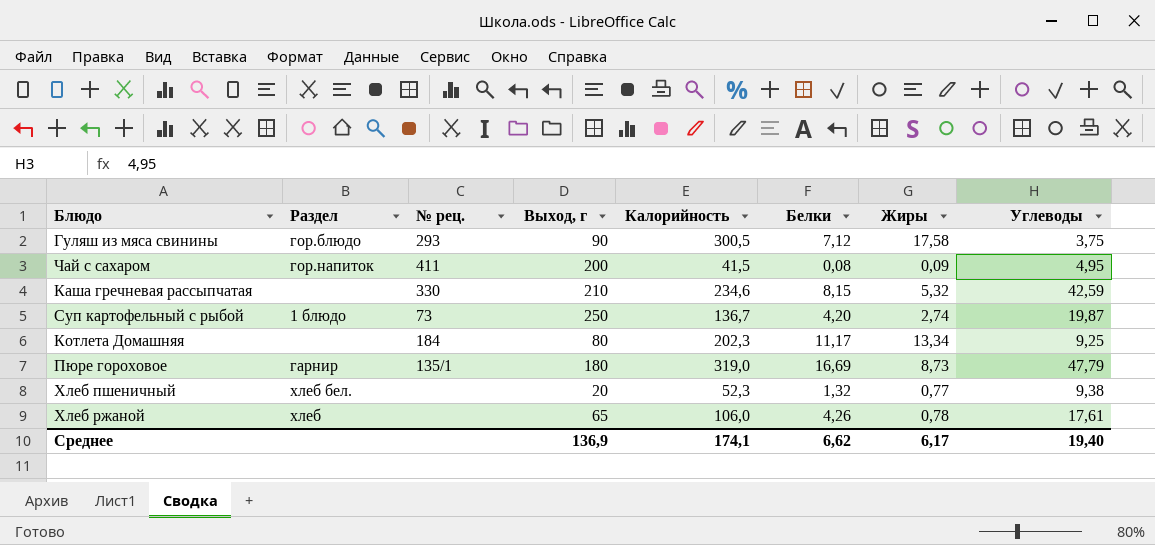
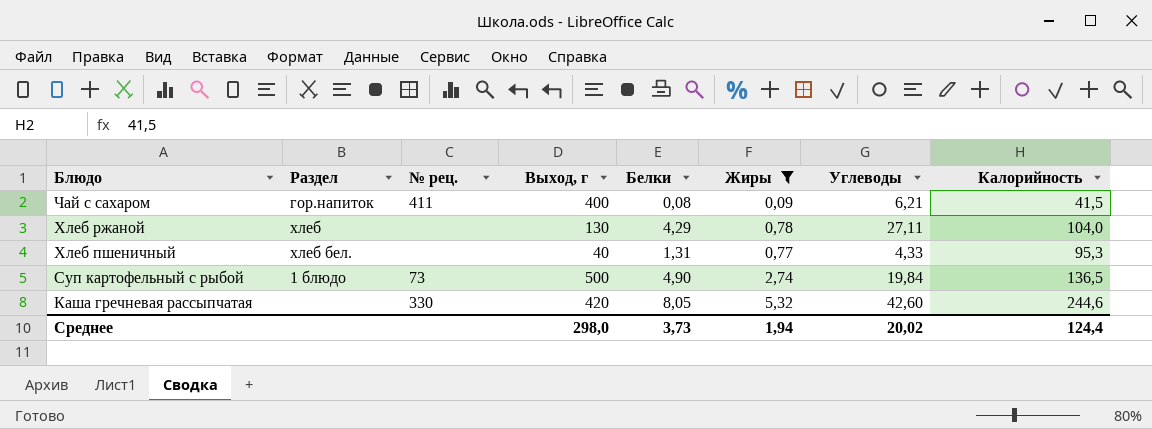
filter: none -> Жиры <= 5,32
row order: none -> Блюдо descending
column Калорийность | position: 5 -> 8
Чай с сахаром | Выход, г: 200 -> 400
Чай с сахаром | Углеводы: 4,95 -> 6,21
Хлеб ржаной | Выход, г: 65 -> 130
Хлеб ржаной | Белки: 4,26 -> 4,29
Хлеб ржаной | Углеводы: 17,61 -> 27,11
Хлеб ржаной | Калорийность: 106,0 -> 104,0
Хлеб пшеничный | Выход, г: 20 -> 40
Хлеб пшеничный | Белки: 1,32 -> 1,31
Хлеб пшеничный | Углеводы: 9,38 -> 4,33
Хлеб пшеничный | Калорийность: 52,3 -> 95,3
Суп картофельный с рыбой | Выход, г: 250 -> 500
Суп картофельный с рыбой | Белки: 4,20 -> 4,90
Суп картофельный с рыбой | Углеводы: 19,87 -> 19,84
Суп картофельный с рыбой | Калорийность: 136,7 -> 136,5
Каша гречневая рассыпчатая | Выход, г: 210 -> 420
Каша гречневая рассыпчатая | Белки: 8,15 -> 8,05
Каша гречневая рассыпчатая | Углеводы: 42,59 -> 42,60
Каша гречневая рассыпчатая | Калорийность: 234,6 -> 244,6
Среднее | Выход, г: 136,9 -> 298,0
Среднее | Белки: 6,62 -> 3,73
Среднее | Жиры: 6,17 -> 1,94
Среднее | Углеводы: 19,40 -> 20,02
Среднее | Калорийность: 174,1 -> 124,4

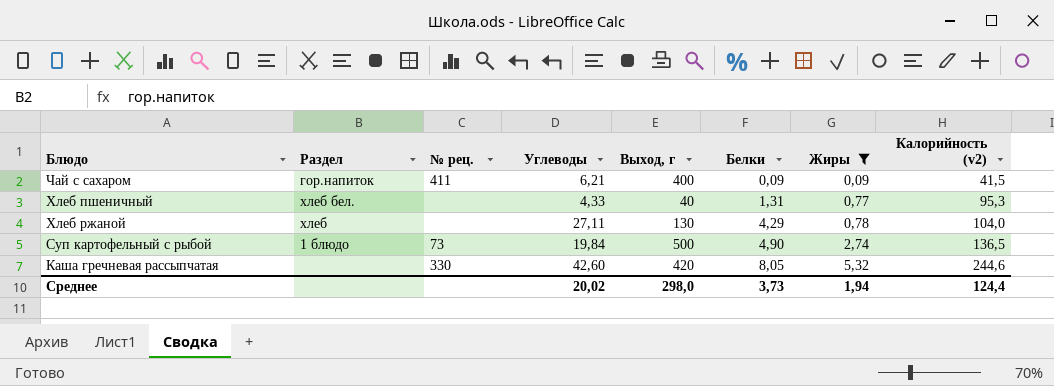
row order: Блюдо descending -> Белки ascending
column Углеводы | position: 7 -> 4
column name: Калорийность -> Калорийность (v2)
Чай с сахаром | Белки: 0,08 -> 0,09

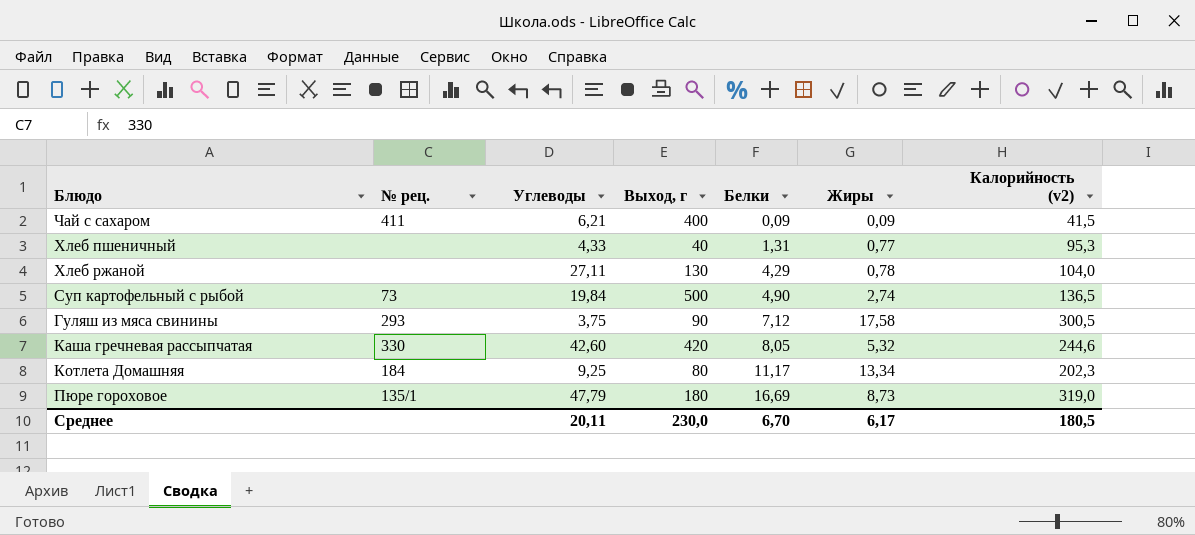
filter: Жиры <= 5,32 -> none
column Раздел | position: 2 -> none
Среднее | Углеводы: 20,02 -> 20,11
Среднее | Выход, г: 298,0 -> 230,0
Среднее | Белки: 3,73 -> 6,70
Среднее | Жиры: 1,94 -> 6,17
Среднее | Калорийность (v2): 124,4 -> 180,5

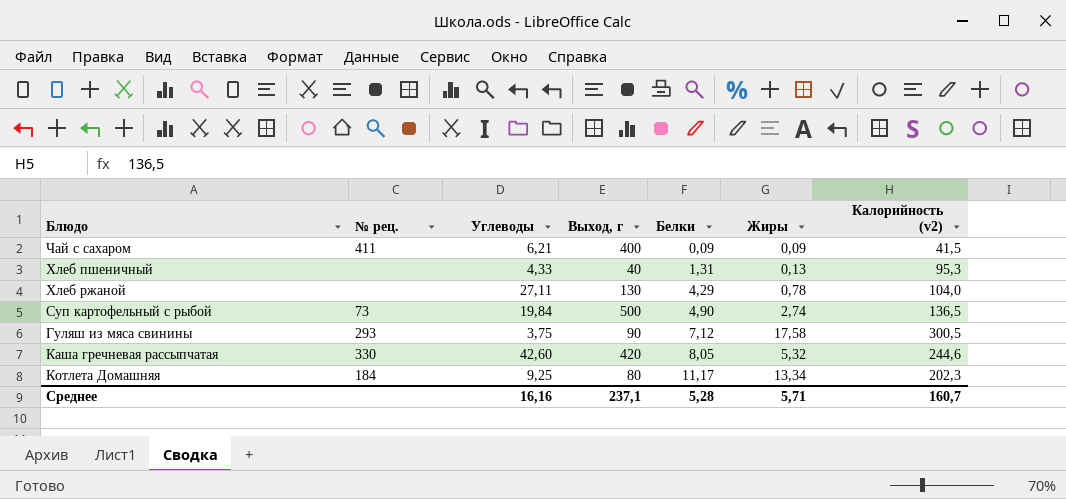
row Пюре гороховое: 135/1 | 47,79 | 180 | 16,69 | 8,73 | 319,0 -> none
Хлеб пшеничный | Жиры: 0,77 -> 0,13
Среднее | Углеводы: 20,11 -> 16,16
Среднее | Выход, г: 230,0 -> 237,1
Среднее | Белки: 6,70 -> 5,28
Среднее | Жиры: 6,17 -> 5,71
Среднее | Калорийность (v2): 180,5 -> 160,7

